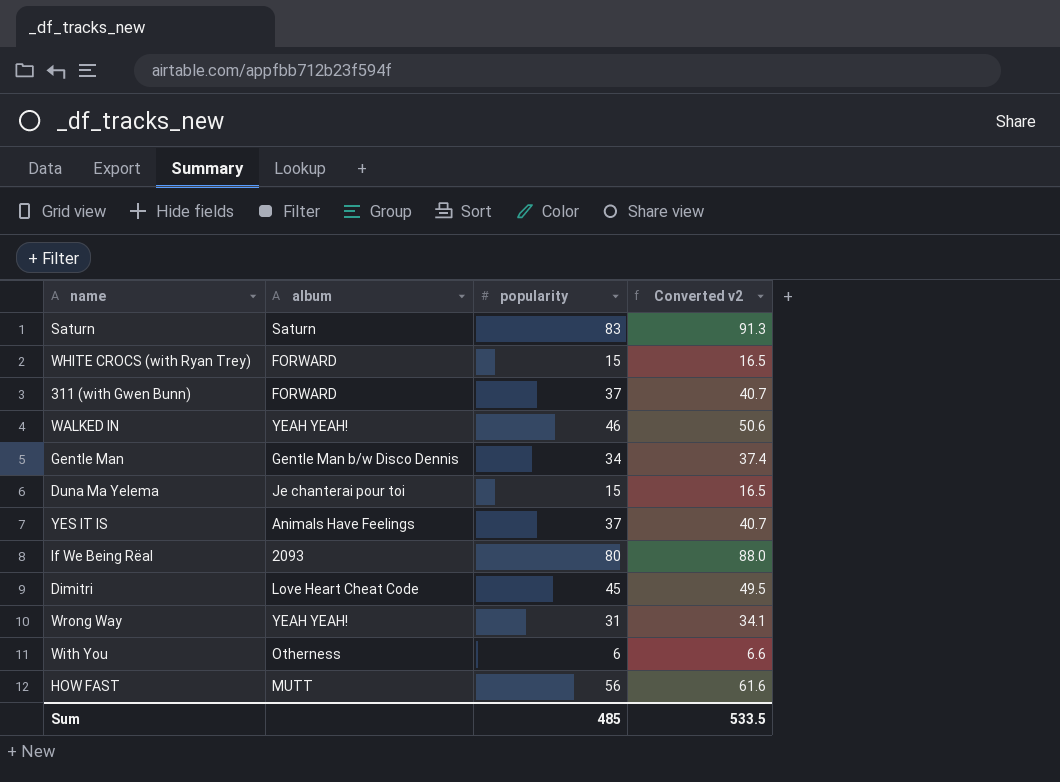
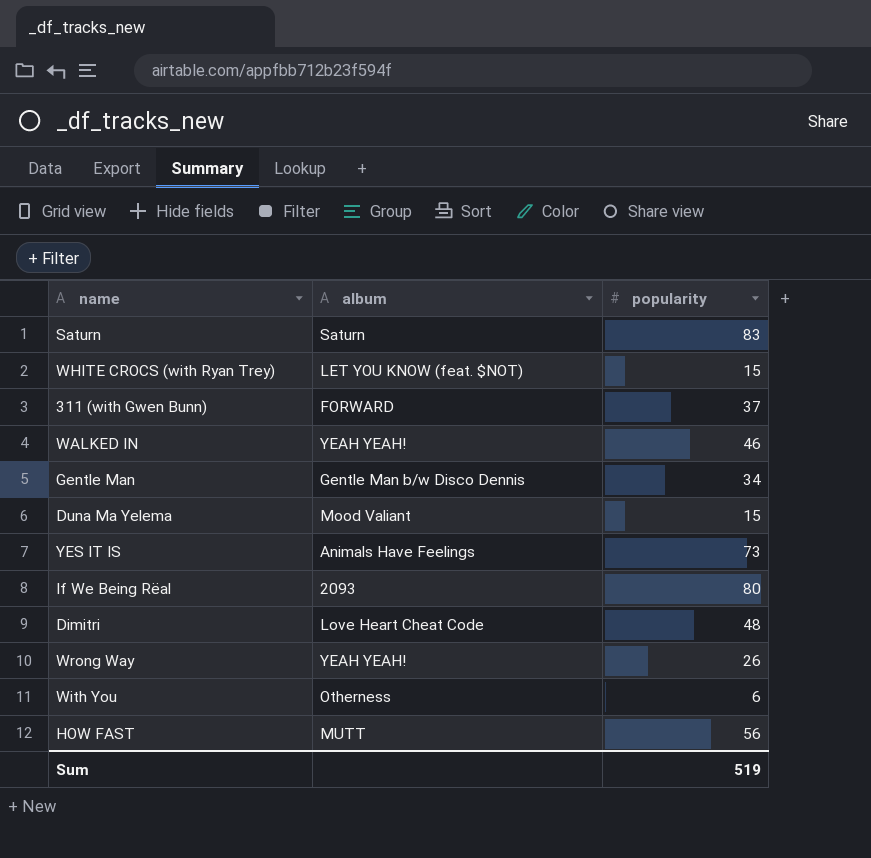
column Converted v2 | formula: [popularity] * 1.1 -> none
WHITE CROCS (with Ryan Trey) | album: FORWARD -> LET YOU KNOW (feat. $NOT)
Duna Ma Yelema | album: Je chanterai pour toi -> Mood Valiant
YES IT IS | popularity: 37 -> 73
Dimitri | popularity: 45 -> 48
Wrong Way | popularity: 31 -> 26
Sum | popularity: 485 -> 519

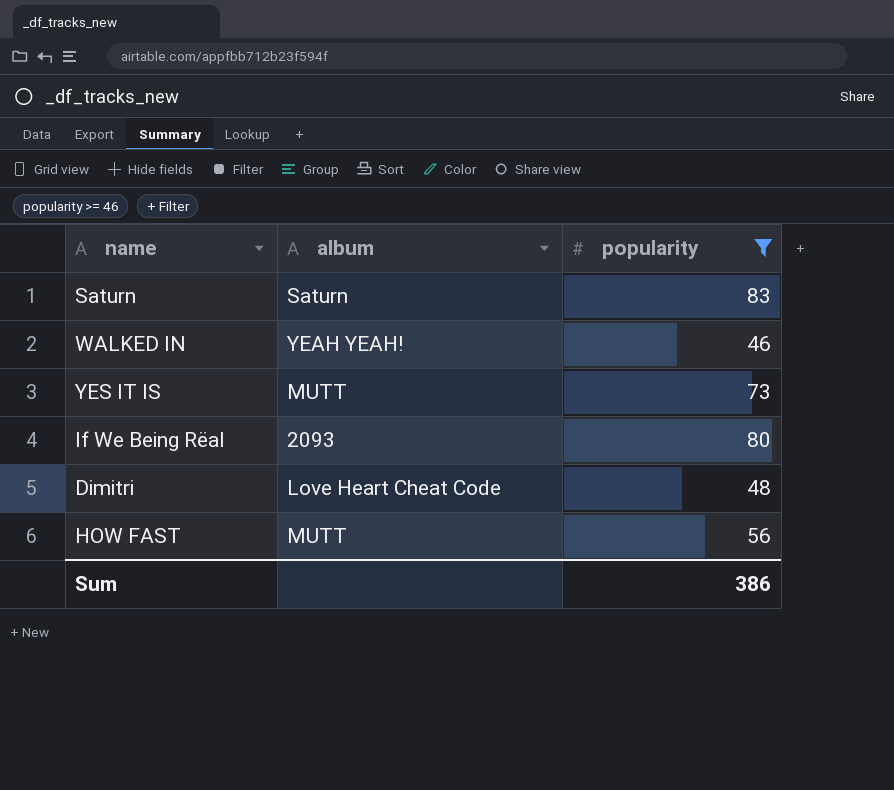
filter: none -> popularity >= 46
YES IT IS | album: Animals Have Feelings -> MUTT
Sum | popularity: 519 -> 386

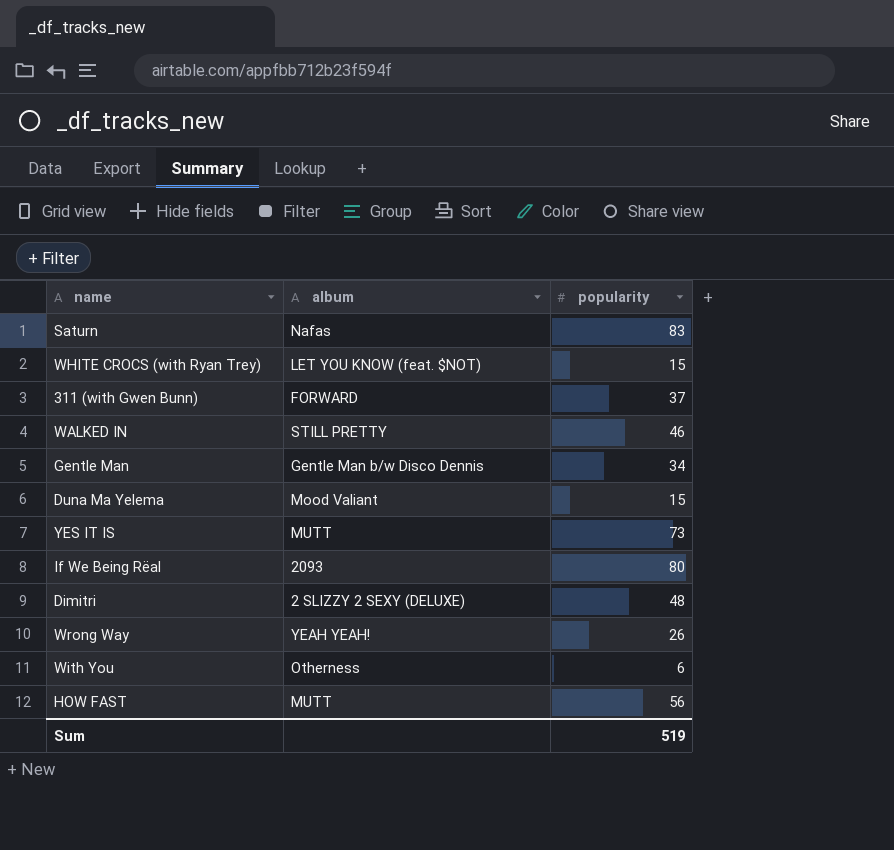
filter: popularity >= 46 -> none
Saturn | album: Saturn -> Nafas
WALKED IN | album: YEAH YEAH! -> STILL PRETTY
Dimitri | album: Love Heart Cheat Code -> 2 SLIZZY 2 SEXY (DELUXE)
Sum | popularity: 386 -> 519

